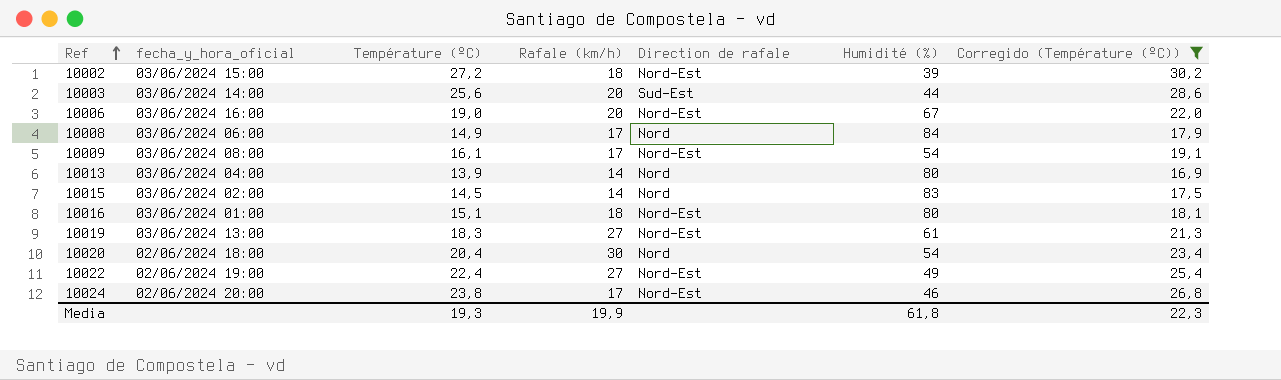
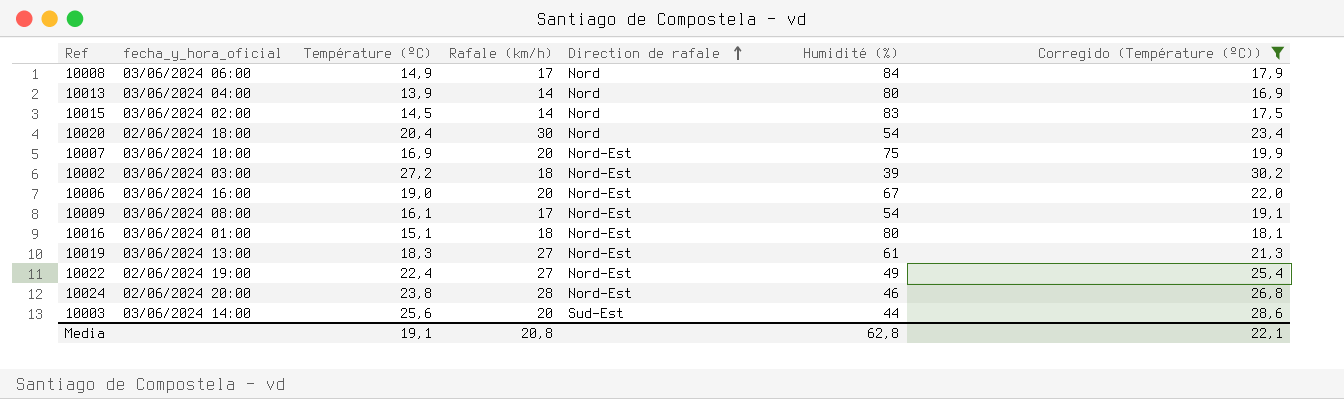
row order: Ref ascending -> Direction de rafale ascending
row 10007: none -> 03/06/2024 10:00 | 16,9 | 20 | Nord-Est | 75 | 19,9
10002 | fecha_y_hora_oficial: 03/06/2024 15:00 -> 03/06/2024 03:00
10024 | Rafale (km/h): 17 -> 28
Media | Température (ºC): 19,3 -> 19,1
Media | Rafale (km/h): 19,9 -> 20,8
Media | Humidité (%): 61,8 -> 62,8
Media | Corregido (Température (ºC)): 22,3 -> 22,1

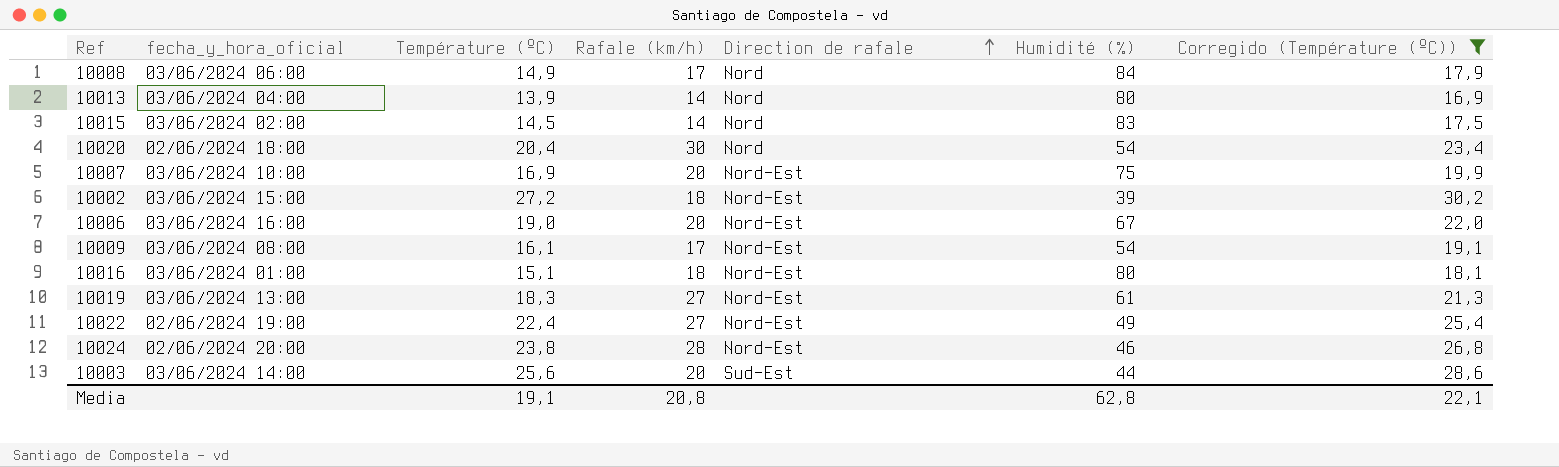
10002 | fecha_y_hora_oficial: 03/06/2024 03:00 -> 03/06/2024 15:00

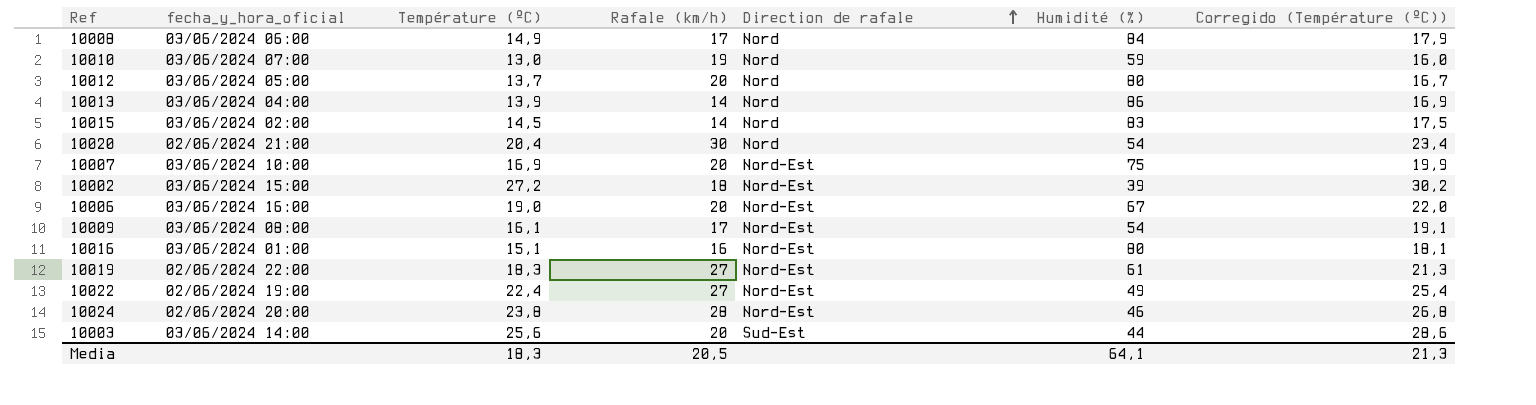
filter: Corregido (Température (ºC)) >= 16,9 -> none
10013 | Humidité (%): 80 -> 86
10020 | fecha_y_hora_oficial: 02/06/2024 18:00 -> 02/06/2024 21:00
10016 | Rafale (km/h): 18 -> 16
10019 | fecha_y_hora_oficial: 03/06/2024 13:00 -> 02/06/2024 22:00
Media | Température (ºC): 19,1 -> 18,3
Media | Rafale (km/h): 20,8 -> 20,5
Media | Humidité (%): 62,8 -> 64,1
Media | Corregido (Température (ºC)): 22,1 -> 21,3

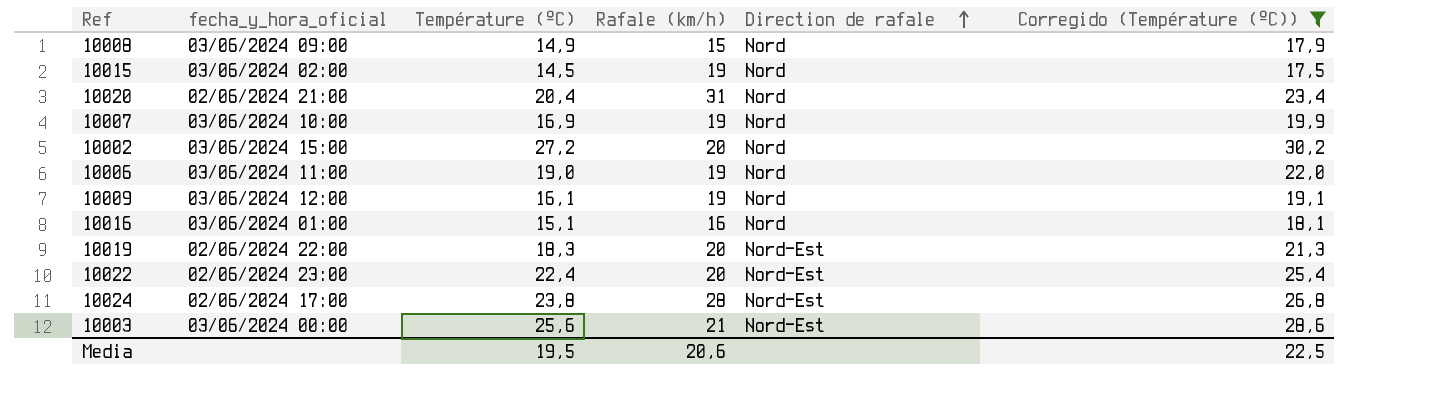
filter: none -> Corregido (Température (ºC)) >= 17,5
column Humidité (%) | position: 6 -> none
10008 | fecha_y_hora_oficial: 03/06/2024 06:00 -> 03/06/2024 09:00
10008 | Rafale (km/h): 17 -> 15
10015 | Rafale (km/h): 14 -> 19
10020 | Rafale (km/h): 30 -> 31
10007 | Rafale (km/h): 20 -> 19
10007 | Direction de rafale: Nord-Est -> Nord
10002 | Rafale (km/h): 18 -> 20
10002 | Direction de rafale: Nord-Est -> Nord
10006 | fecha_y_hora_oficial: 03/06/2024 16:00 -> 03/06/2024 11:00
10006 | Rafale (km/h): 20 -> 19
10006 | Direction de rafale: Nord-Est -> Nord
10009 | fecha_y_hora_oficial: 03/06/2024 08:00 -> 03/06/2024 12:00
10009 | Rafale (km/h): 17 -> 19
10009 | Direction de rafale: Nord-Est -> Nord
10016 | Direction de rafale: Nord-Est -> Nord
10019 | Rafale (km/h): 27 -> 20
10022 | fecha_y_hora_oficial: 02/06/2024 19:00 -> 02/06/2024 23:00
10022 | Rafale (km/h): 27 -> 20
10024 | fecha_y_hora_oficial: 02/06/2024 20:00 -> 02/06/2024 17:00
10003 | fecha_y_hora_oficial: 03/06/2024 14:00 -> 03/06/2024 00:00
10003 | Rafale (km/h): 20 -> 21
10003 | Direction de rafale: Sud-Est -> Nord-Est
Media | Température (ºC): 18,3 -> 19,5
Media | Rafale (km/h): 20,5 -> 20,6
Media | Corregido (Température (ºC)): 21,3 -> 22,5

